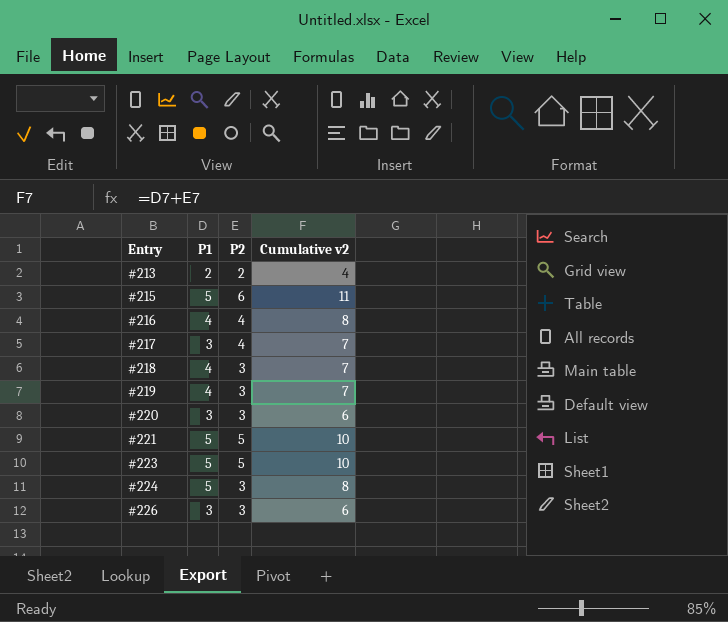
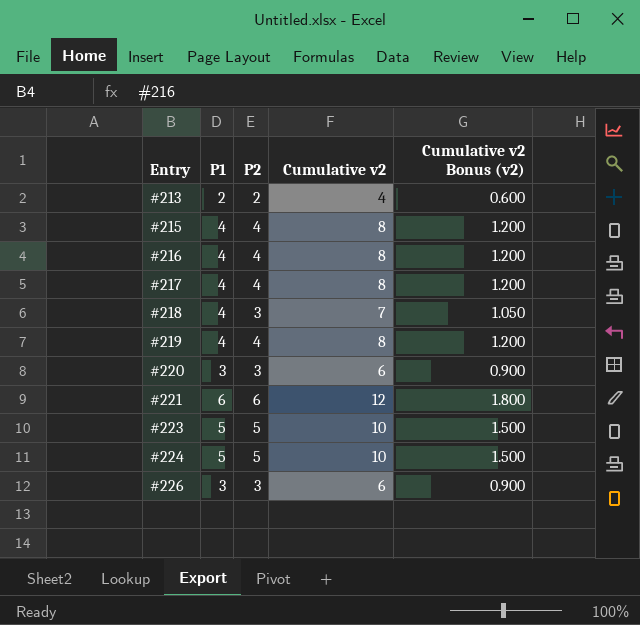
column Cumulative v2 Bonus (v2) | formula: none -> [Cumulative v2] * 0.15
#215 | P1: 5 -> 4
#215 | P2: 6 -> 4
#215 | Cumulative v2: 11 -> 8
#217 | P1: 3 -> 4
#217 | Cumulative v2: 7 -> 8
#219 | P2: 3 -> 4
#219 | Cumulative v2: 7 -> 8
#221 | P1: 5 -> 6
#221 | P2: 5 -> 6
#221 | Cumulative v2: 10 -> 12
#224 | P2: 3 -> 5
#224 | Cumulative v2: 8 -> 10

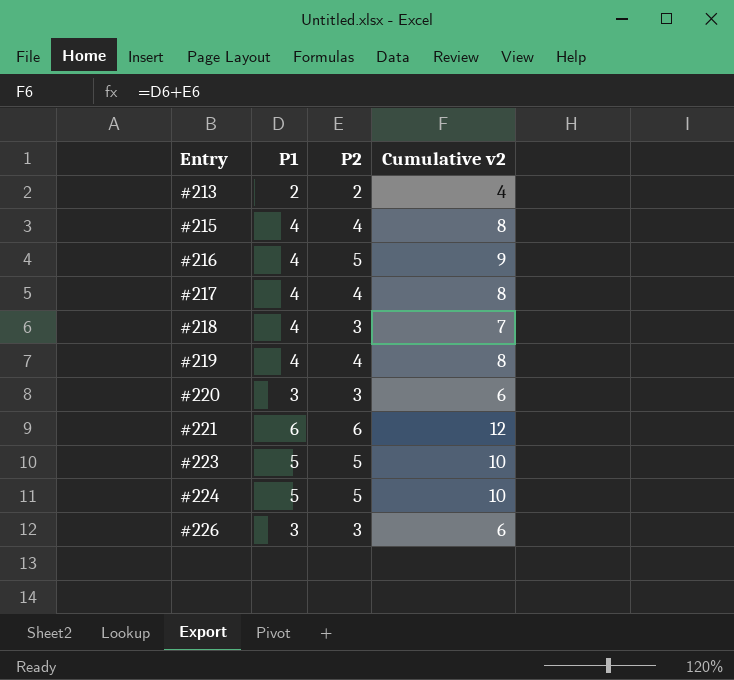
column Cumulative v2 Bonus (v2) | formula: [Cumulative v2] * 0.15 -> none
#216 | P2: 4 -> 5
#216 | Cumulative v2: 8 -> 9

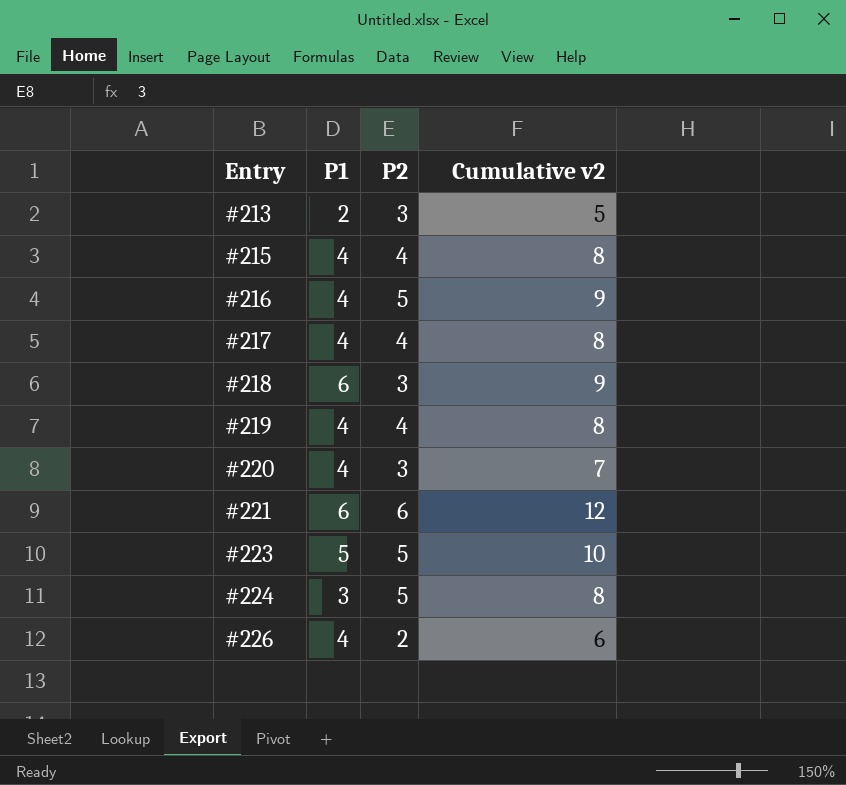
#213 | P2: 2 -> 3
#213 | Cumulative v2: 4 -> 5
#218 | P1: 4 -> 6
#218 | Cumulative v2: 7 -> 9
#220 | P1: 3 -> 4
#220 | Cumulative v2: 6 -> 7
#224 | P1: 5 -> 3
#224 | Cumulative v2: 10 -> 8
#226 | P1: 3 -> 4
#226 | P2: 3 -> 2

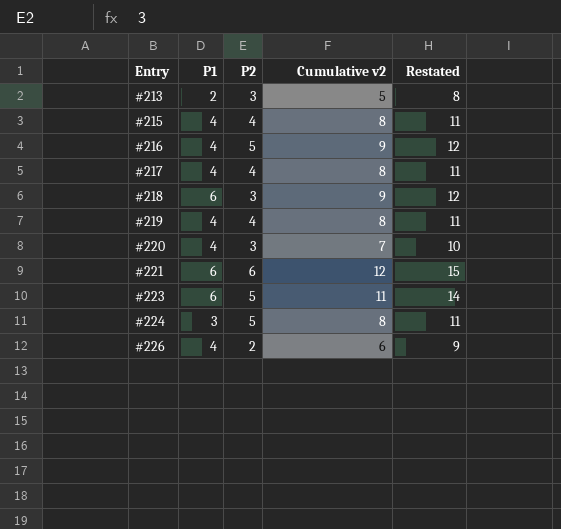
column Restated | formula: none -> [Cumulative v2] + 3
#223 | P1: 5 -> 6
#223 | Cumulative v2: 10 -> 11

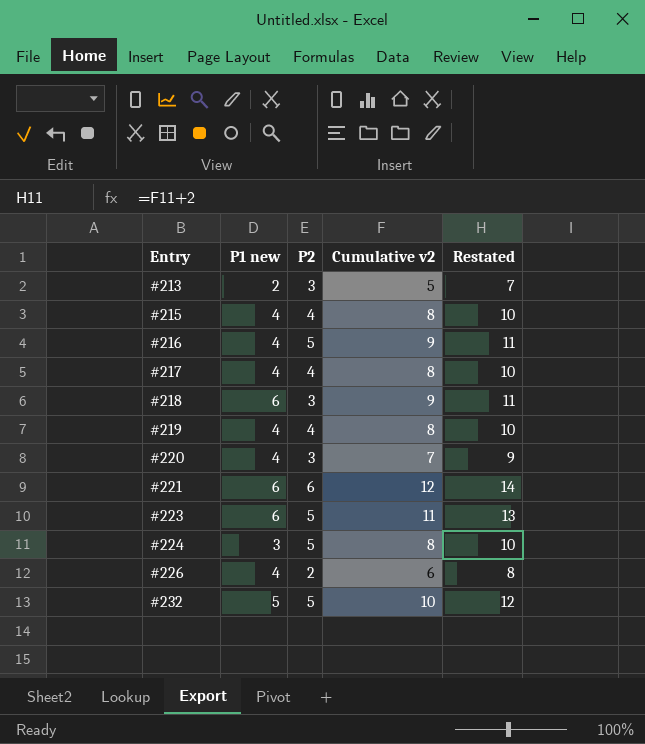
column name: P1 -> P1 new
column Restated | formula: [Cumulative v2] + 3 -> [Cumulative v2] + 2
row #232: none -> 5 | 5 | 10 | 12

